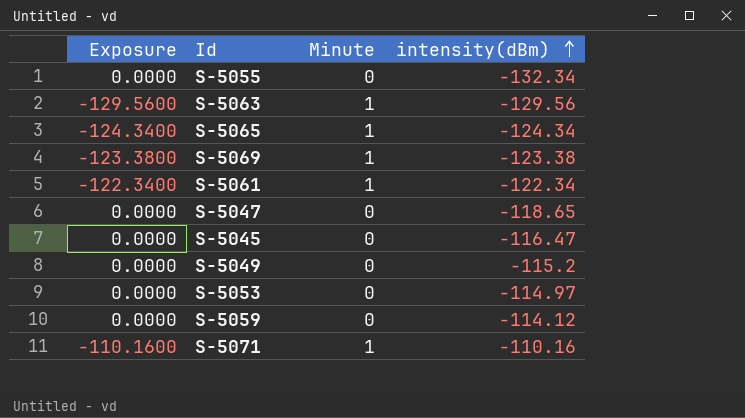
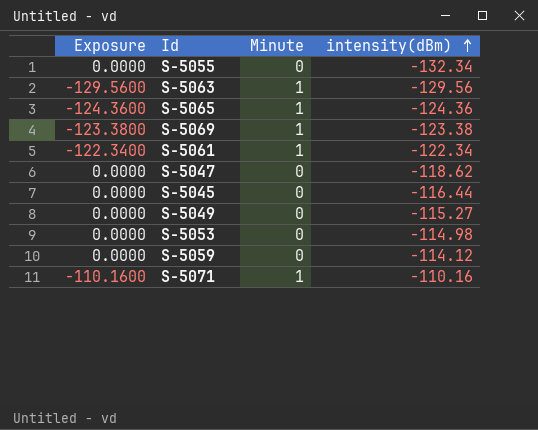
S-5065 | Exposure: -124.3400 -> -124.3600
S-5065 | intensity(dBm): -124.34 -> -124.36
S-5047 | intensity(dBm): -118.65 -> -118.62
S-5045 | intensity(dBm): -116.47 -> -116.44
S-5049 | intensity(dBm): -115.2 -> -115.27
S-5053 | intensity(dBm): -114.97 -> -114.98

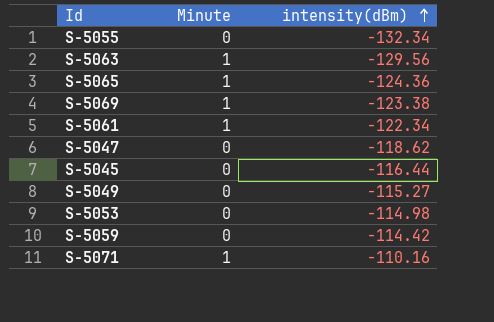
column Exposure | formula: [Minute] * [intensity(dBm)] -> none
S-5059 | intensity(dBm): -114.12 -> -114.42

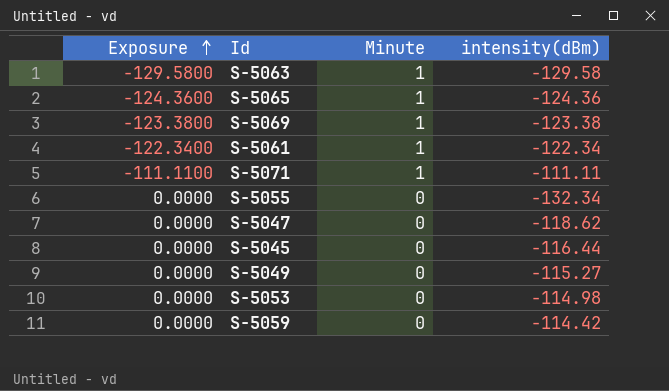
row order: intensity(dBm) ascending -> Exposure ascending
column Exposure | formula: none -> [Minute] * [intensity(dBm)]
S-5063 | intensity(dBm): -129.56 -> -129.58
S-5071 | intensity(dBm): -110.16 -> -111.11

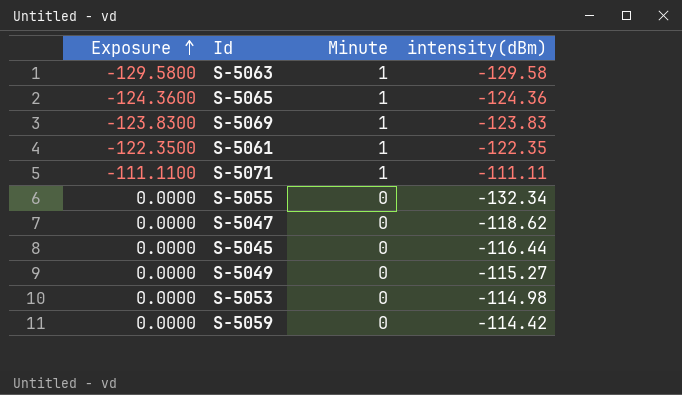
S-5069 | Exposure: -123.3800 -> -123.8300
S-5069 | intensity(dBm): -123.38 -> -123.83
S-5061 | Exposure: -122.3400 -> -122.3500
S-5061 | intensity(dBm): -122.34 -> -122.35

